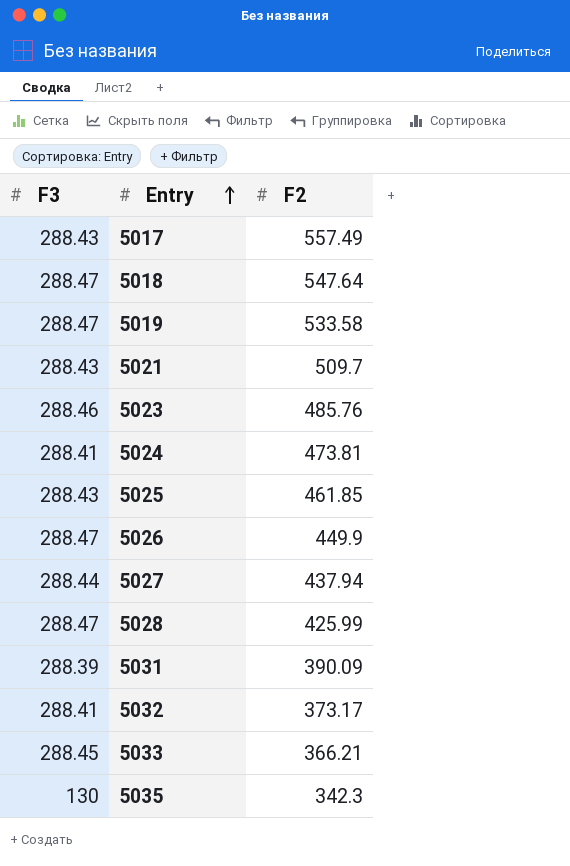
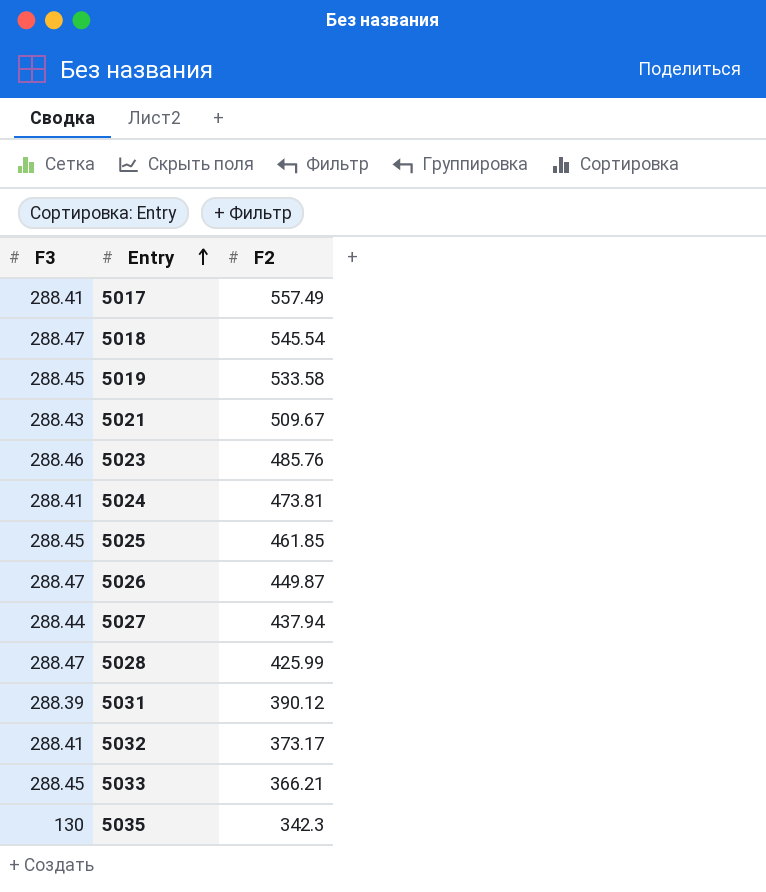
5017 | F3: 288.43 -> 288.41
5018 | F2: 547.64 -> 545.54
5019 | F3: 288.47 -> 288.45
5021 | F2: 509.7 -> 509.67
5025 | F3: 288.43 -> 288.45
5026 | F2: 449.9 -> 449.87
5031 | F2: 390.09 -> 390.12

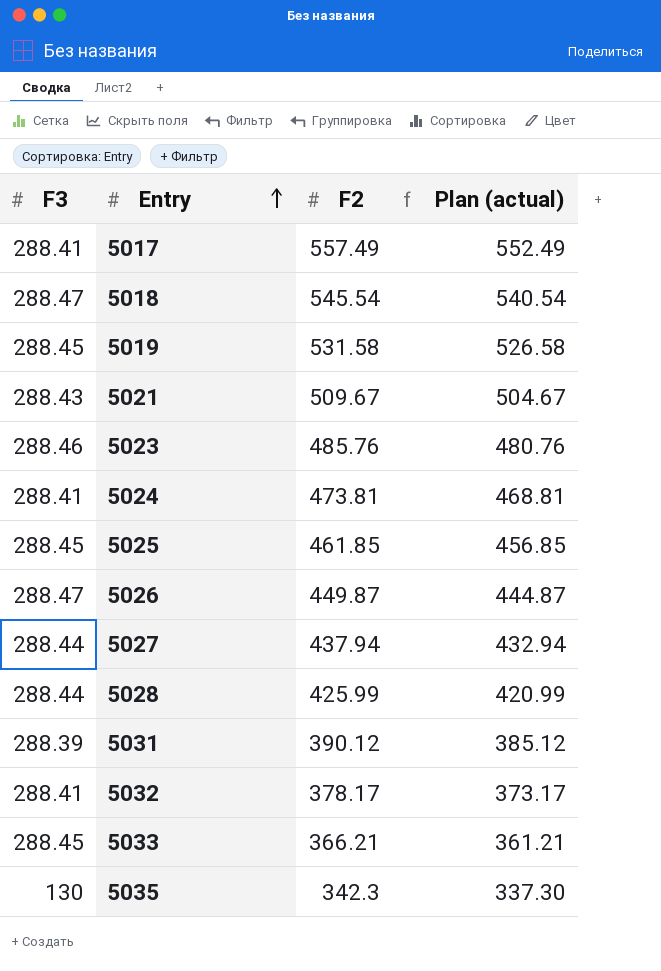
column Plan (actual) | formula: none -> [F2] - 5
5019 | F2: 533.58 -> 531.58
5028 | F3: 288.47 -> 288.44
5032 | F2: 373.17 -> 378.17

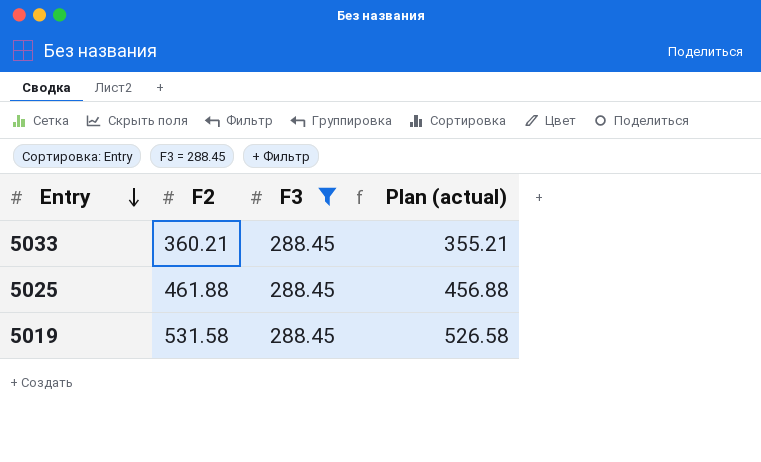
filter: none -> F3 = 288.45
row order: Entry ascending -> Entry descending
column F3 | position: 1 -> 3
5033 | F2: 366.21 -> 360.21
5033 | Plan (actual): 361.21 -> 355.21
5025 | F2: 461.85 -> 461.88
5025 | Plan (actual): 456.85 -> 456.88

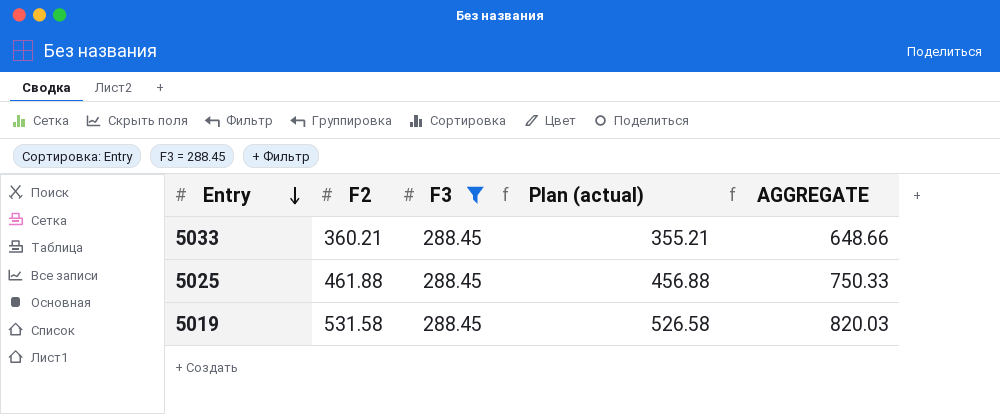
column AGGREGATE | formula: none -> [F2] + [F3]

